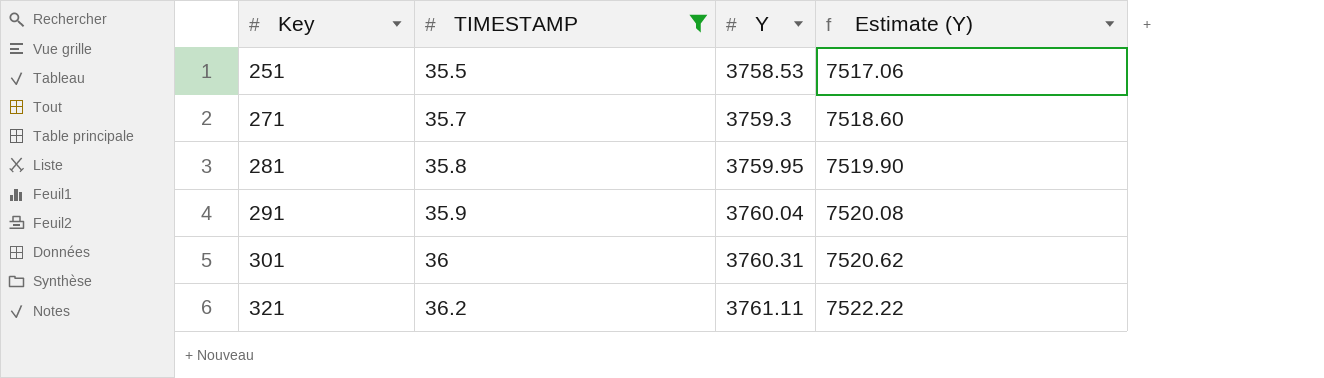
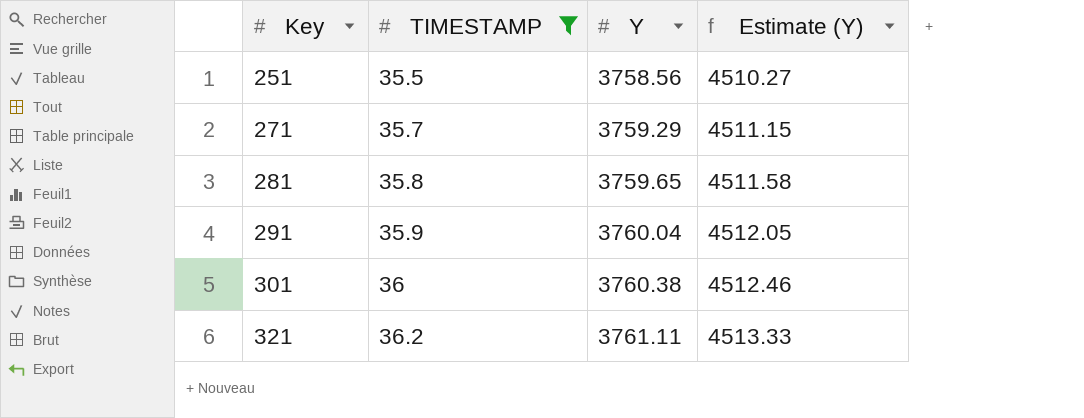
column Estimate (Y) | formula: [Y] * 2 -> [Y] * 1.2
251 | Y: 3758.53 -> 3758.56
271 | Y: 3759.3 -> 3759.29
281 | Y: 3759.95 -> 3759.65
301 | Y: 3760.31 -> 3760.38

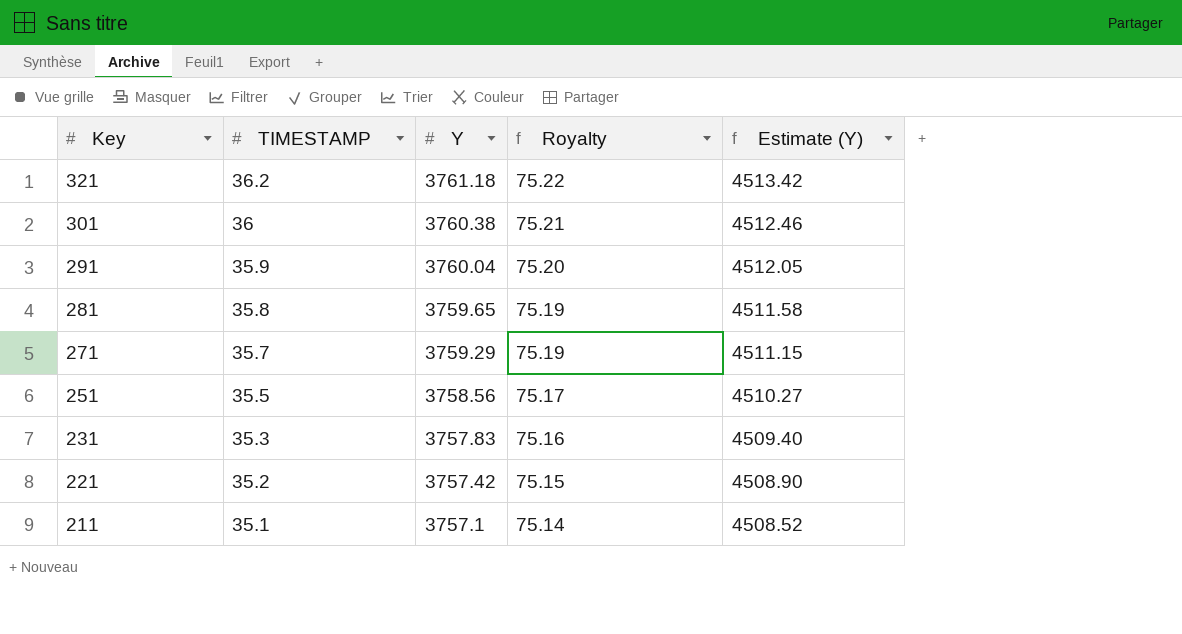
filter: TIMESTAMP >= 35.5 -> none
row order: Key ascending -> Key descending
column Royalty | formula: none -> [Y] * 0.02
321 | Y: 3761.11 -> 3761.18
321 | Estimate (Y): 4513.33 -> 4513.42

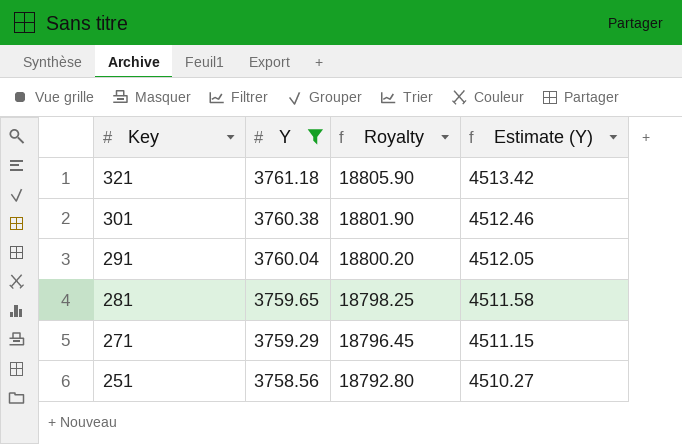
filter: none -> Y >= 3758.56
column TIMESTAMP | position: 2 -> none
column Royalty | formula: [Y] * 0.02 -> [Y] * 5

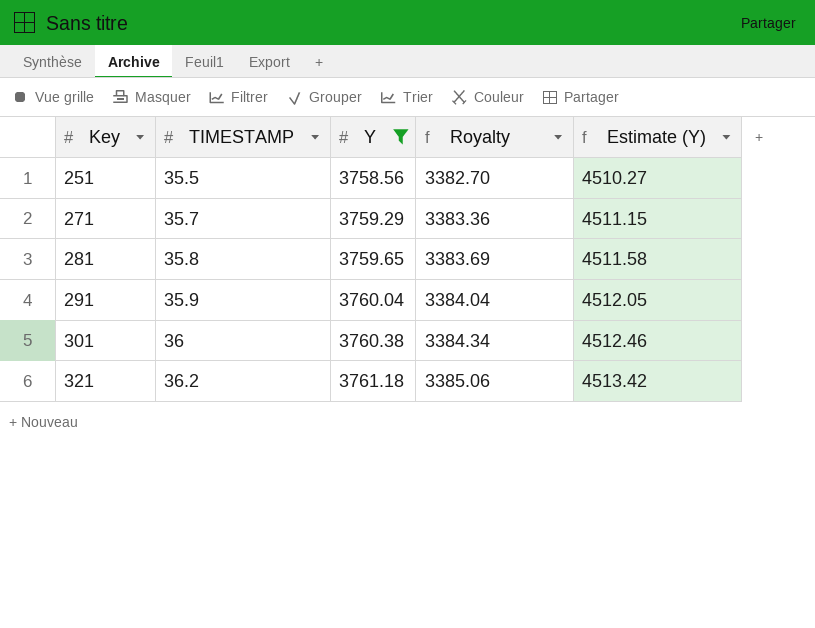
row order: Key descending -> Key ascending
column TIMESTAMP | position: none -> 2
column Royalty | formula: [Y] * 5 -> [Y] * 0.9

